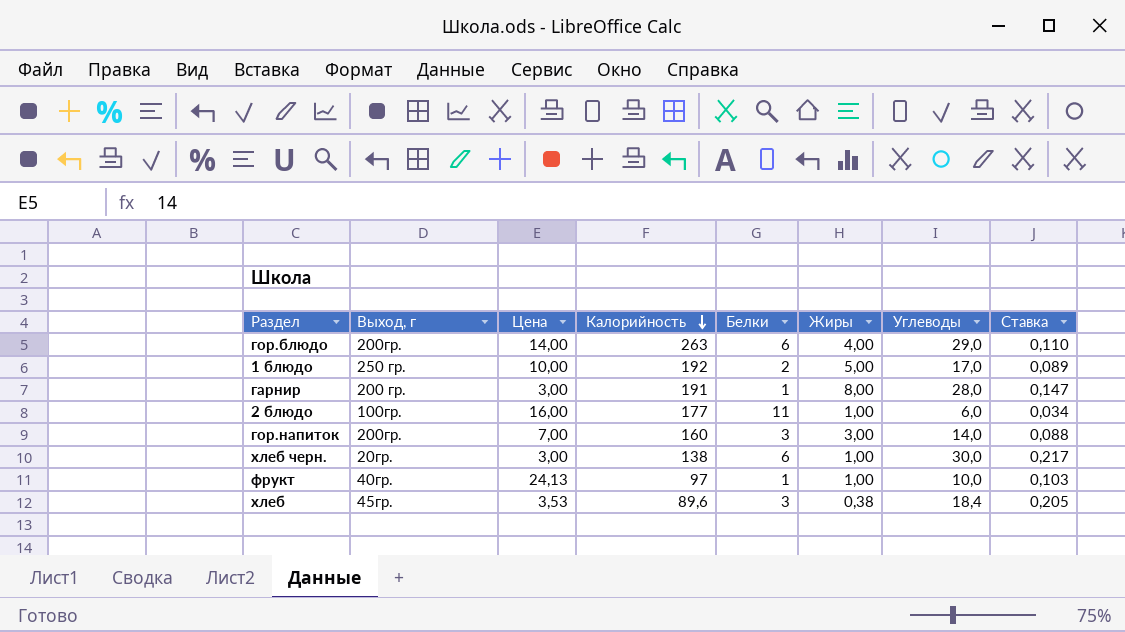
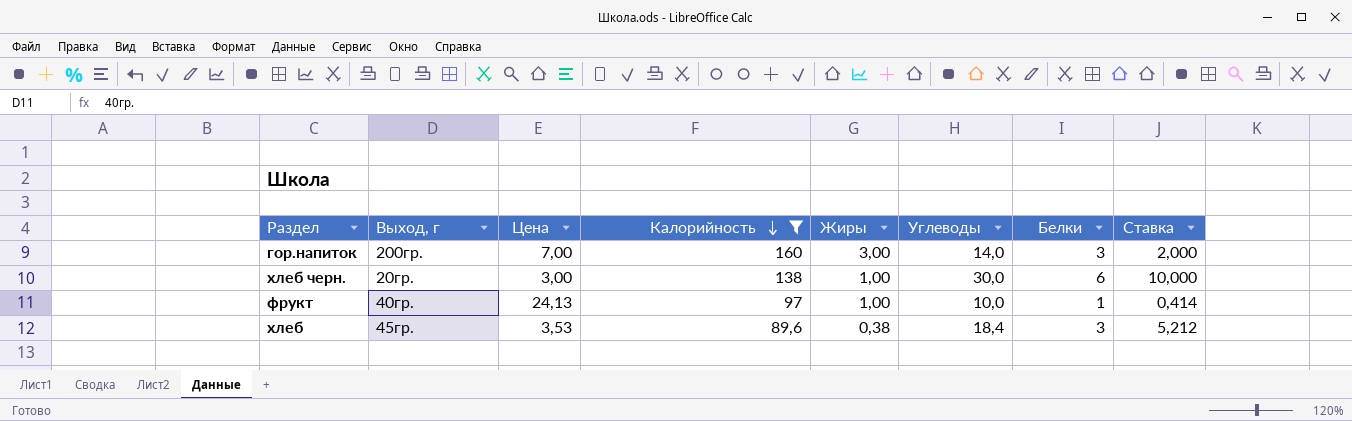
filter: none -> Калорийность <= 160
column Белки | position: 5 -> 7
column Ставка | formula: [Углеводы] / [Калорийность] -> [Углеводы] / [Цена]

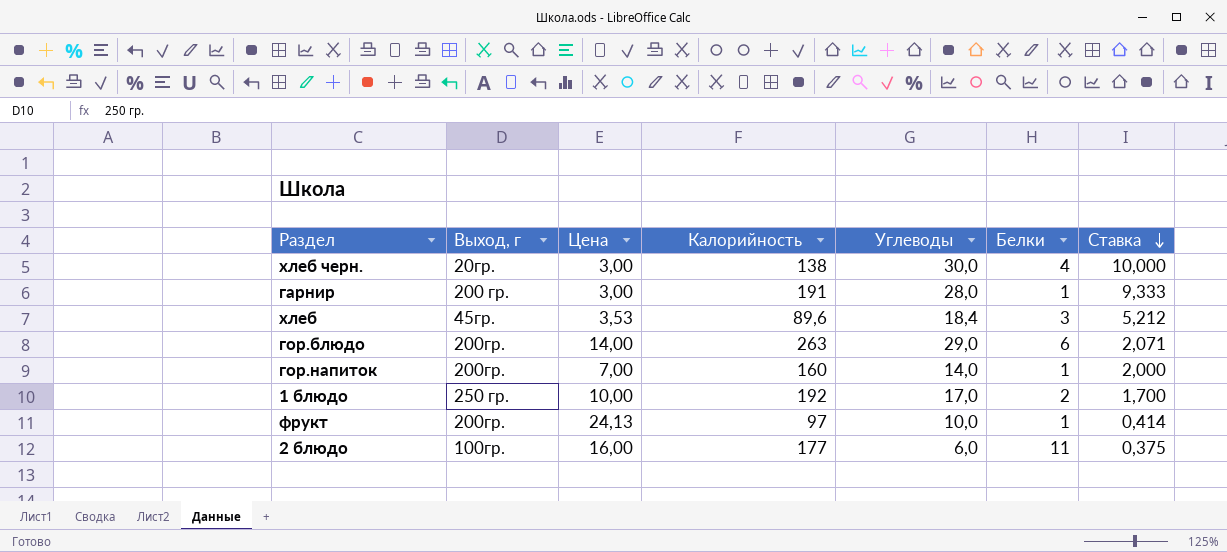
filter: Калорийность <= 160 -> none
row order: Калорийность descending -> Ставка descending
column Жиры | position: 5 -> none
хлеб черн. | Белки: 6 -> 4
гор.напиток | Белки: 3 -> 1
фрукт | Выход, г: 40гр. -> 200гр.

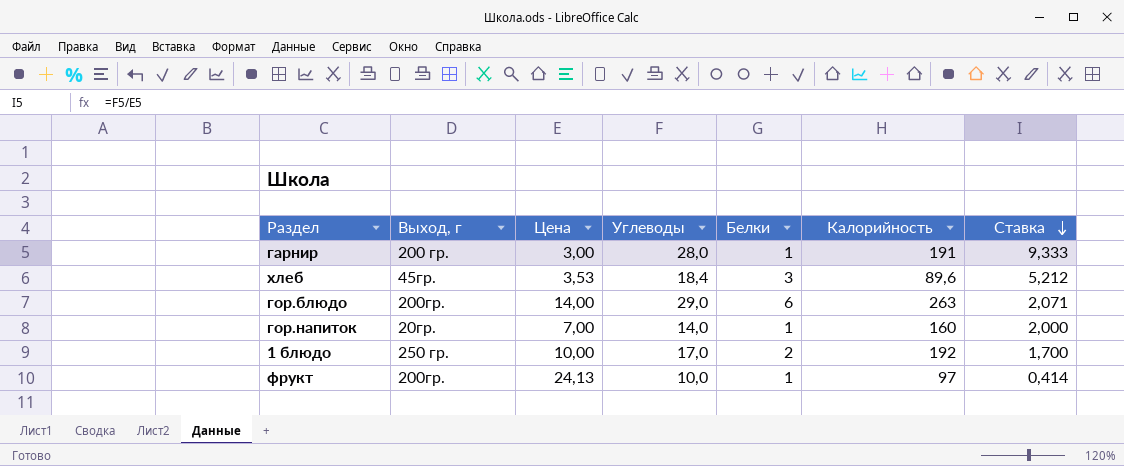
column Калорийность | position: 4 -> 6
row хлеб черн.: 20гр. | 3,00 | 138 | 30,0 | 4 | 10,000 -> none
row 2 блюдо: 100гр. | 16,00 | 177 | 6,0 | 11 | 0,375 -> none
гор.напиток | Выход, г: 200гр. -> 20гр.

